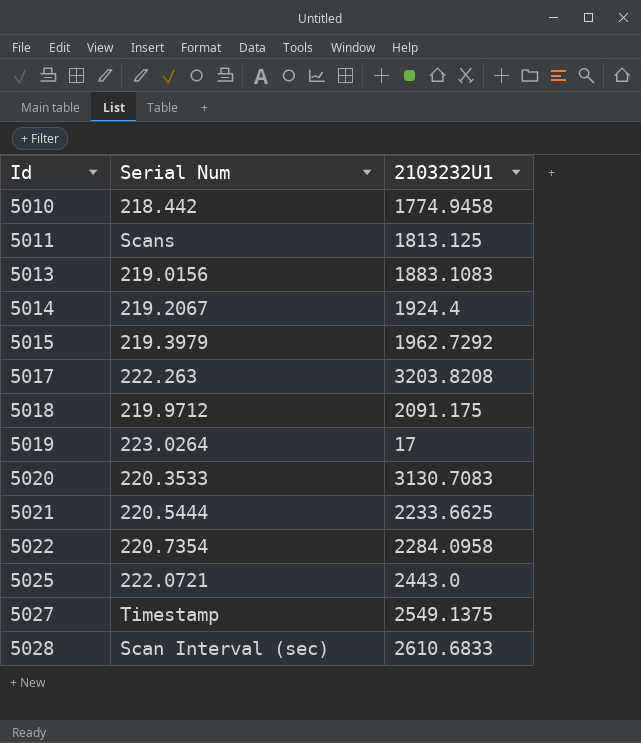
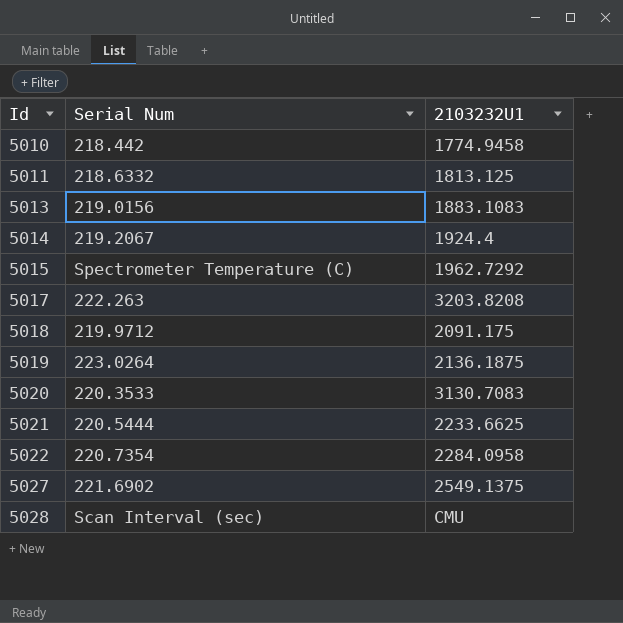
row 5025: 222.0721 | 2443.0 -> none
5011 | Serial Num: Scans -> 218.6332
5015 | Serial Num: 219.3979 -> Spectrometer Temperature (C)
5019 | 2103232U1: 17 -> 2136.1875
5027 | Serial Num: Timestamp -> 221.6902
5028 | 2103232U1: 2610.6833 -> CMU

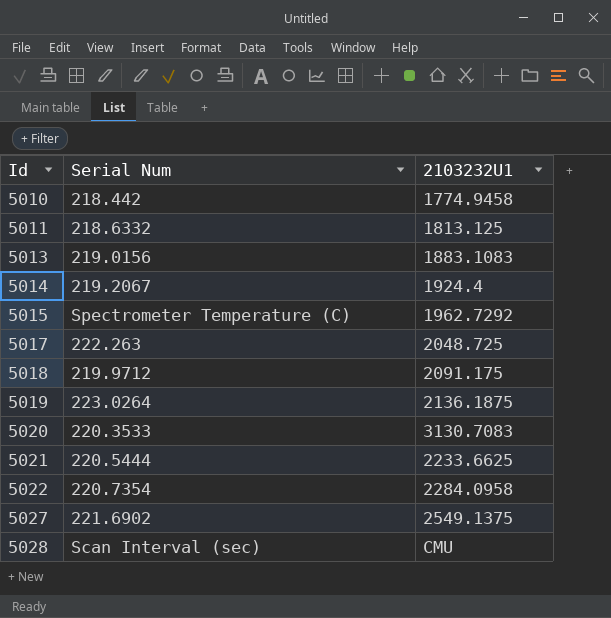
5017 | 2103232U1: 3203.8208 -> 2048.725

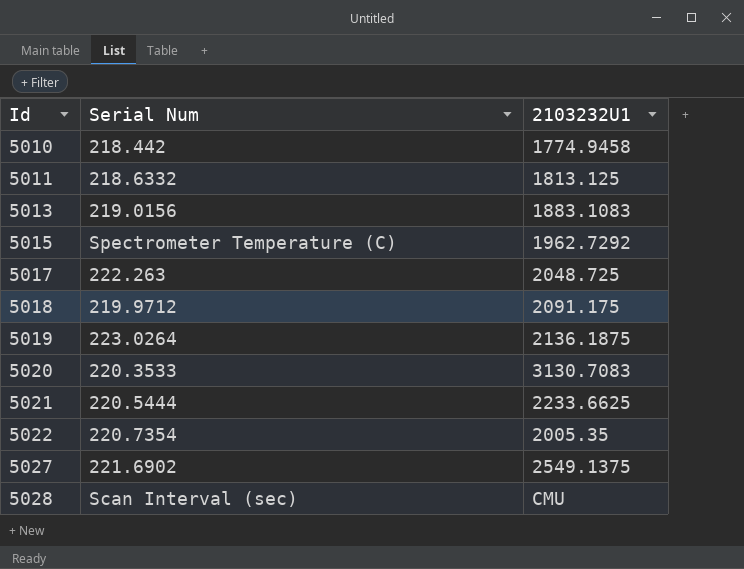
row 5014: 219.2067 | 1924.4 -> none
5022 | 2103232U1: 2284.0958 -> 2005.35

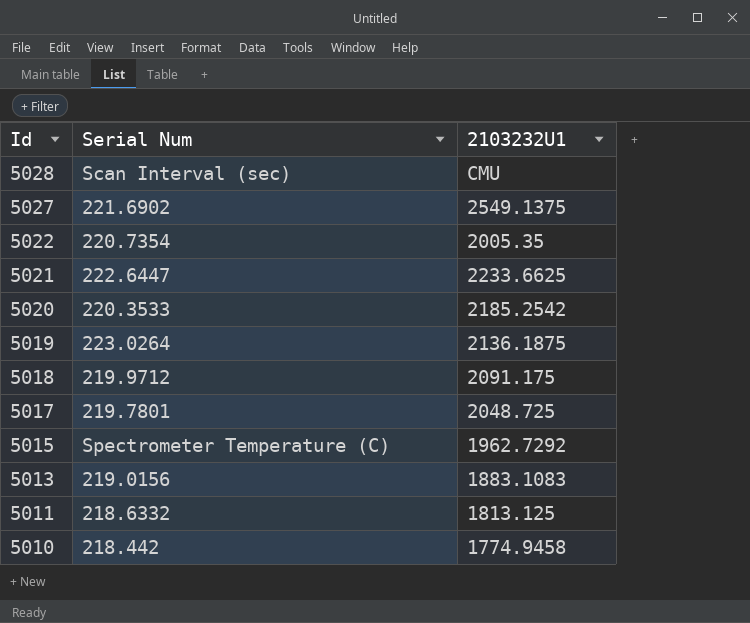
row order: Id ascending -> Id descending
5021 | Serial Num: 220.5444 -> 222.6447
5020 | 2103232U1: 3130.7083 -> 2185.2542
5017 | Serial Num: 222.263 -> 219.7801

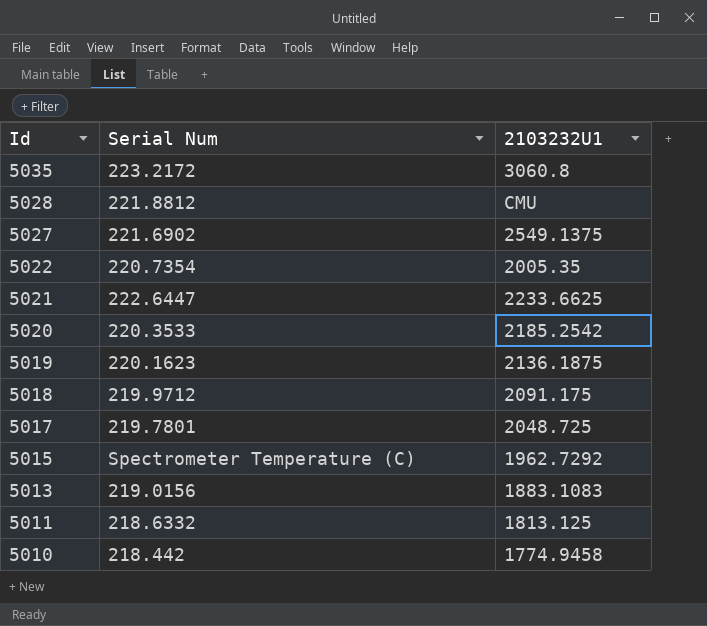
row 5035: none -> 223.2172 | 3060.8
5028 | Serial Num: Scan Interval (sec) -> 221.8812
5019 | Serial Num: 223.0264 -> 220.1623

